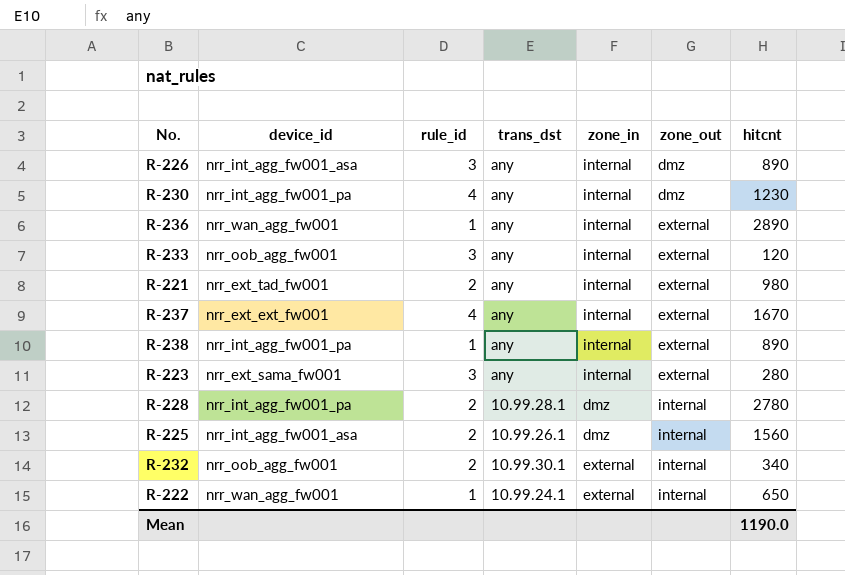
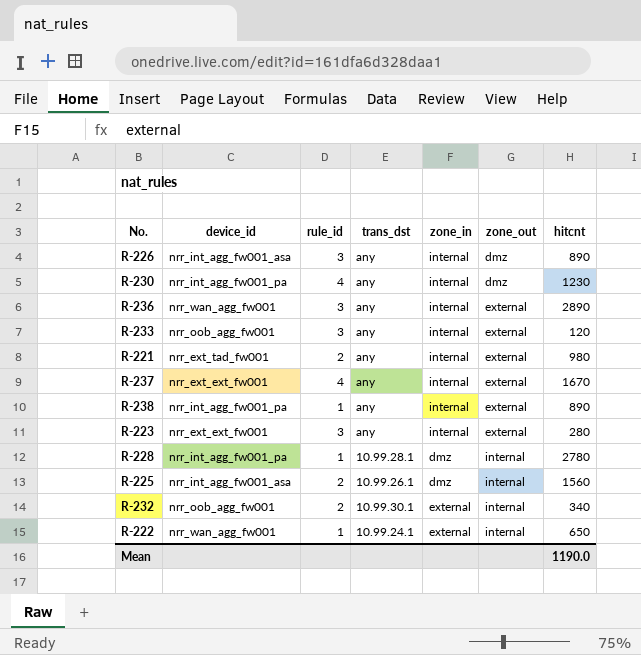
R-236 | rule_id: 1 -> 3
R-223 | device_id: nrr_ext_sama_fw001 -> nrr_ext_ext_fw001
R-228 | rule_id: 2 -> 1

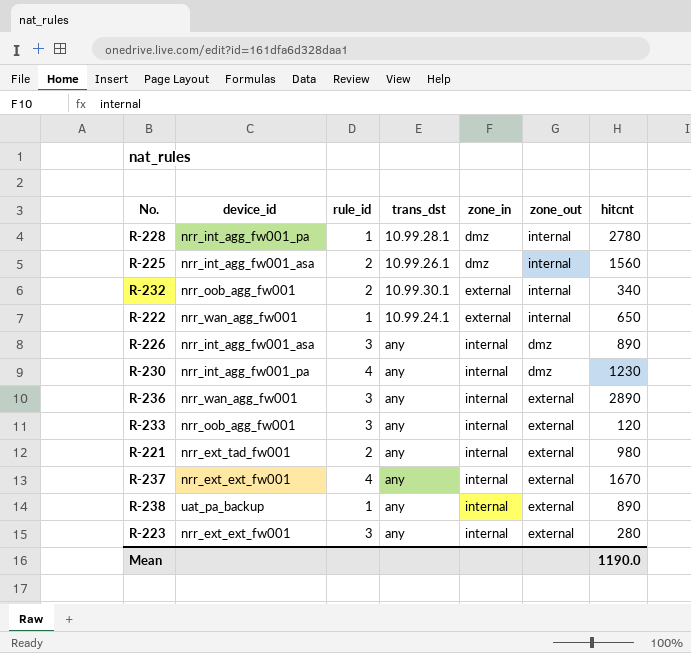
row order: zone_out ascending -> zone_in ascending
R-238 | device_id: nrr_int_agg_fw001_pa -> uat_pa_backup

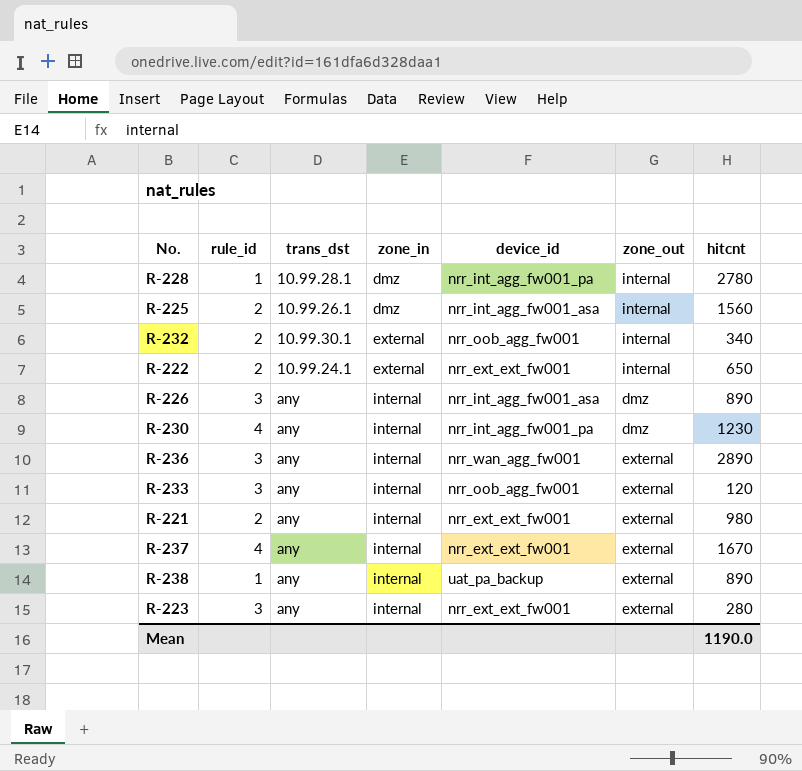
column device_id | position: 2 -> 5
R-222 | rule_id: 1 -> 2
R-222 | device_id: nrr_wan_agg_fw001 -> nrr_ext_ext_fw001
R-221 | device_id: nrr_ext_tad_fw001 -> nrr_ext_ext_fw001

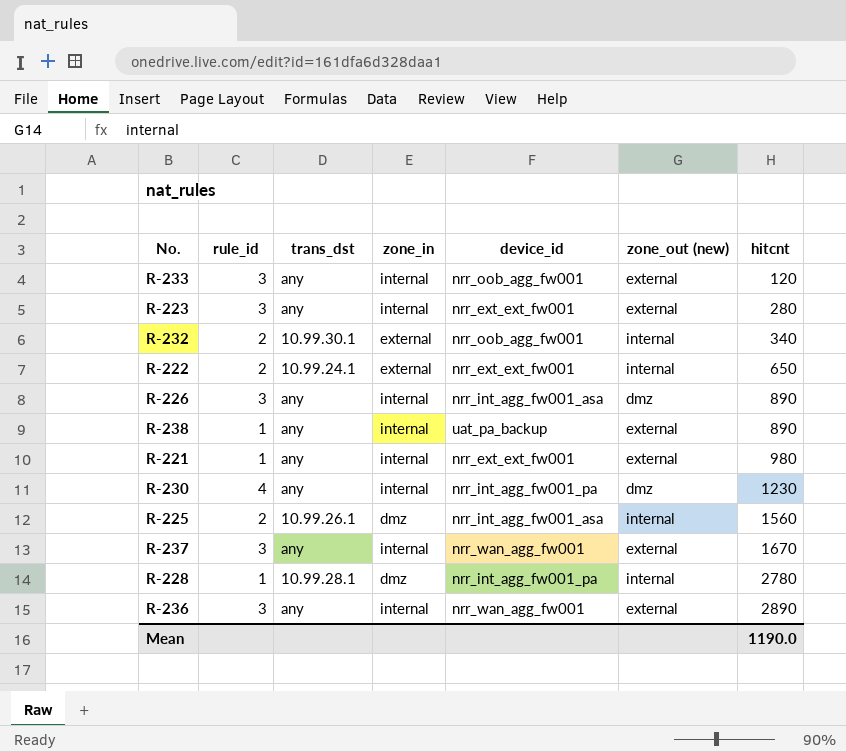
row order: zone_in ascending -> hitcnt ascending
column name: zone_out -> zone_out (new)
R-221 | rule_id: 2 -> 1
R-237 | rule_id: 4 -> 3
R-237 | device_id: nrr_ext_ext_fw001 -> nrr_wan_agg_fw001

